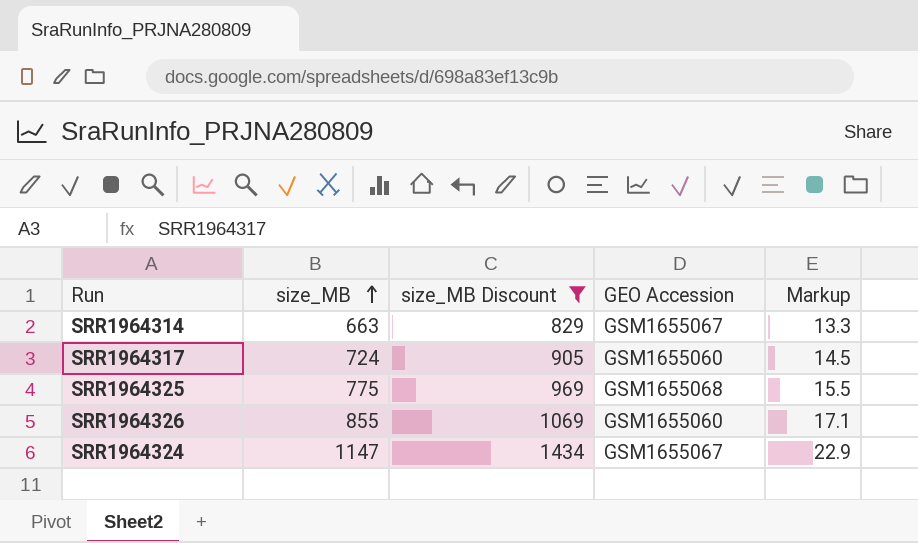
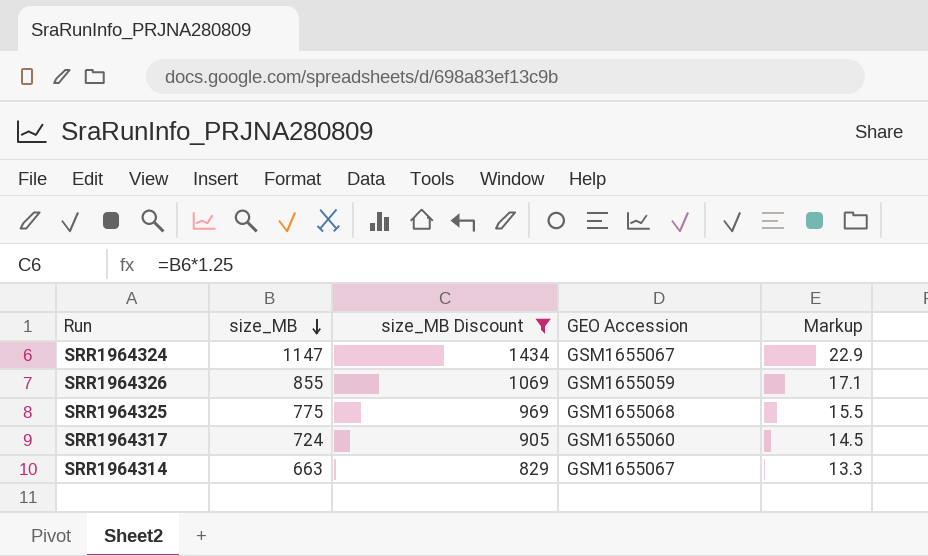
row order: size_MB ascending -> size_MB descending
SRR1964326 | GEO Accession: GSM1655060 -> GSM1655059

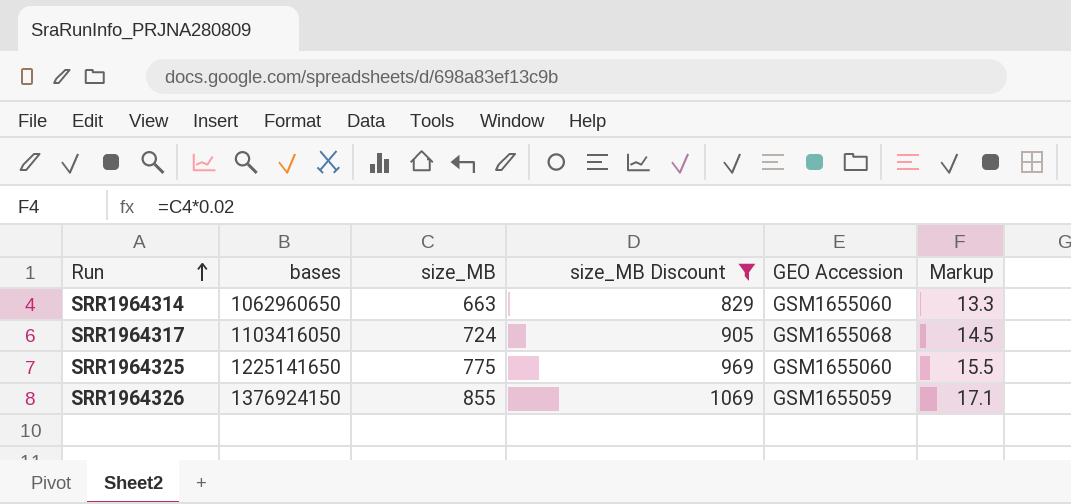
row order: size_MB descending -> Run ascending
column bases | position: none -> 2
row SRR1964324: 1147 | 1434 | GSM1655067 | 22.9 -> none
SRR1964314 | GEO Accession: GSM1655067 -> GSM1655060
SRR1964317 | GEO Accession: GSM1655060 -> GSM1655068
SRR1964325 | GEO Accession: GSM1655068 -> GSM1655060

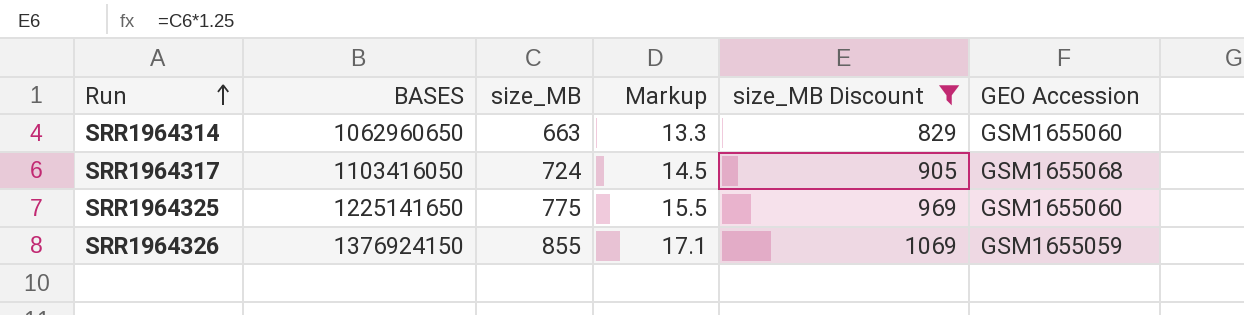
column name: bases -> BASES
column Markup | position: 6 -> 4

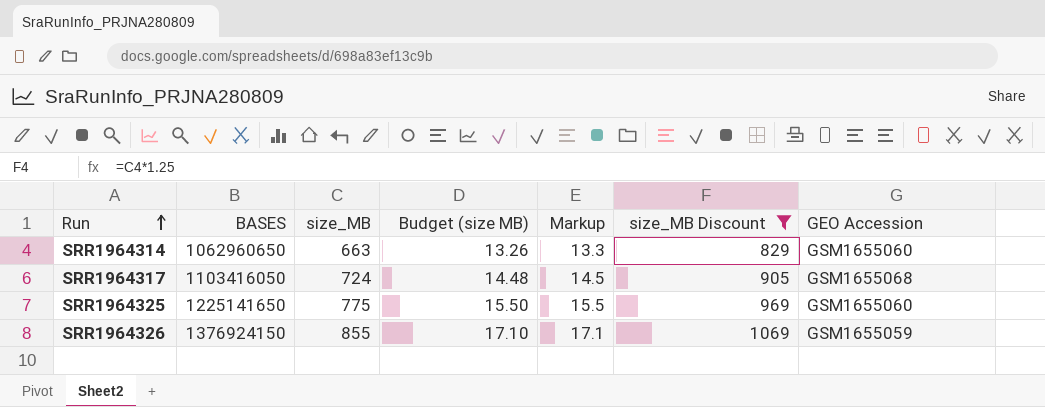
column Budget (size MB) | formula: none -> [size_MB] * 0.02

